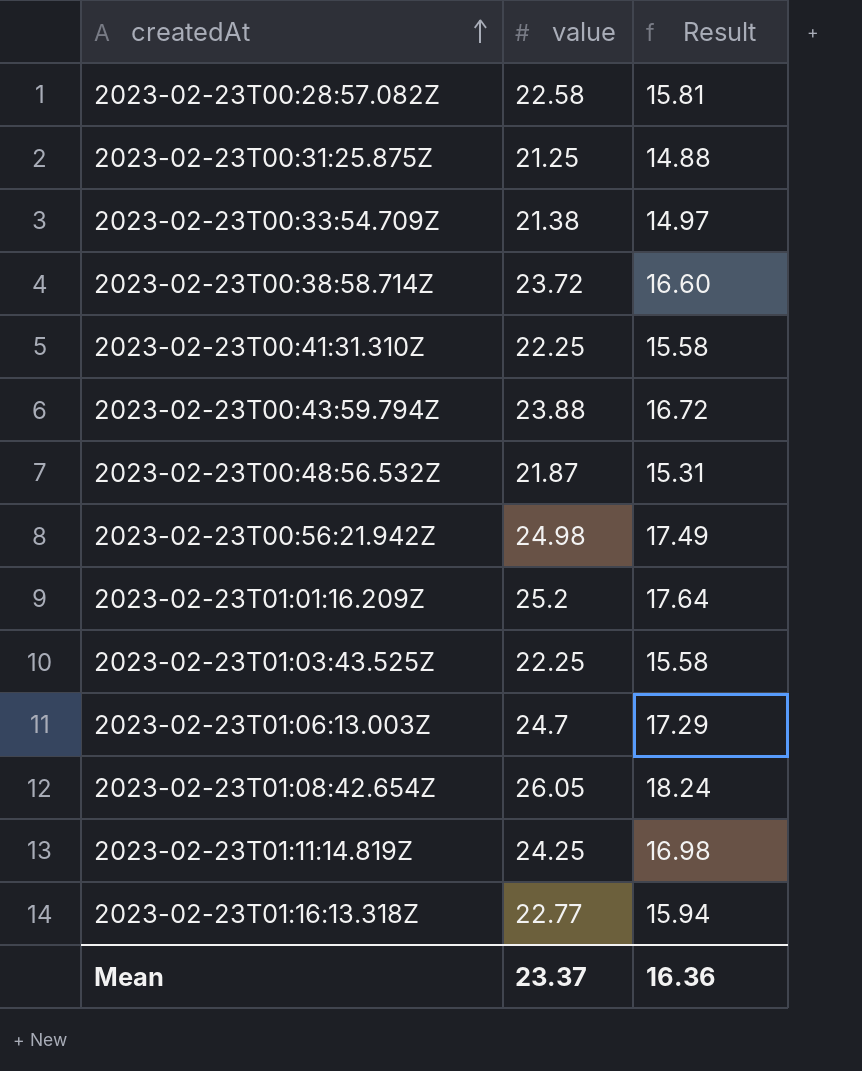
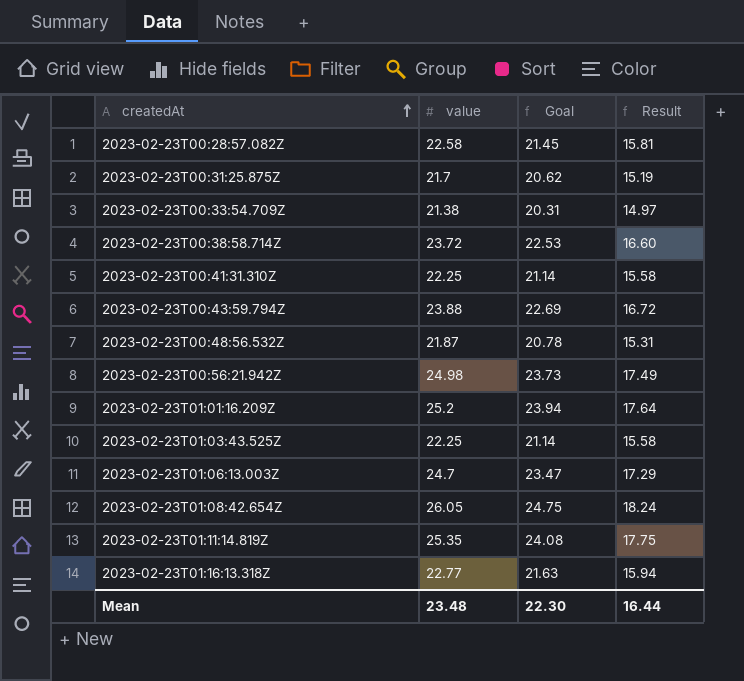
column Goal | formula: none -> [value] * 0.95
2023-02-23T00:31:25.875Z | value: 21.25 -> 21.7
2023-02-23T00:31:25.875Z | Result: 14.88 -> 15.19
2023-02-23T01:11:14.819Z | value: 24.25 -> 25.35
2023-02-23T01:11:14.819Z | Result: 16.98 -> 17.75
Mean | value: 23.37 -> 23.48
Mean | Result: 16.36 -> 16.44

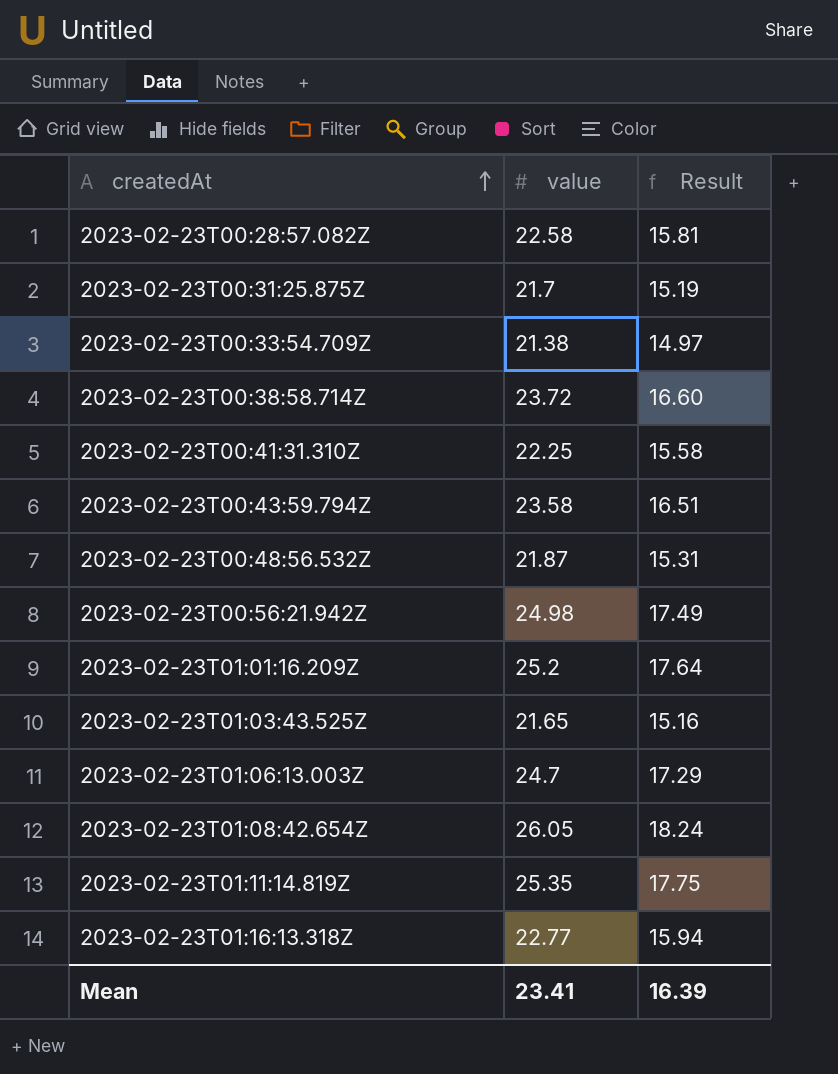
column Goal | formula: [value] * 0.95 -> none
2023-02-23T00:43:59.794Z | value: 23.88 -> 23.58
2023-02-23T00:43:59.794Z | Result: 16.72 -> 16.51
2023-02-23T01:03:43.525Z | value: 22.25 -> 21.65
2023-02-23T01:03:43.525Z | Result: 15.58 -> 15.16
Mean | value: 23.48 -> 23.41
Mean | Result: 16.44 -> 16.39

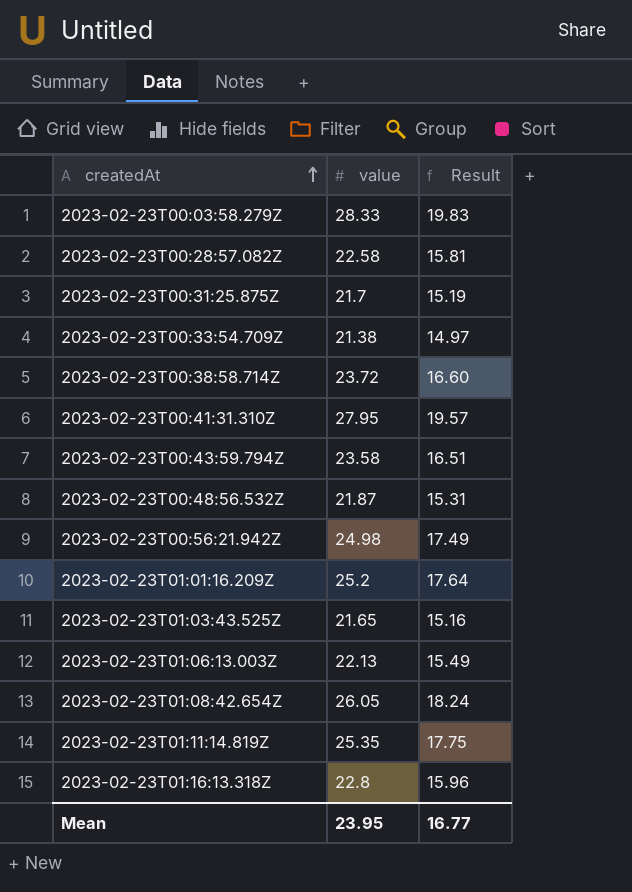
row 2023-02-23T00:03:58.279Z: none -> 28.33 | 19.83
2023-02-23T00:41:31.310Z | value: 22.25 -> 27.95
2023-02-23T00:41:31.310Z | Result: 15.58 -> 19.57
2023-02-23T01:06:13.003Z | value: 24.7 -> 22.13
2023-02-23T01:06:13.003Z | Result: 17.29 -> 15.49
2023-02-23T01:16:13.318Z | value: 22.77 -> 22.8
2023-02-23T01:16:13.318Z | Result: 15.94 -> 15.96
Mean | value: 23.41 -> 23.95
Mean | Result: 16.39 -> 16.77

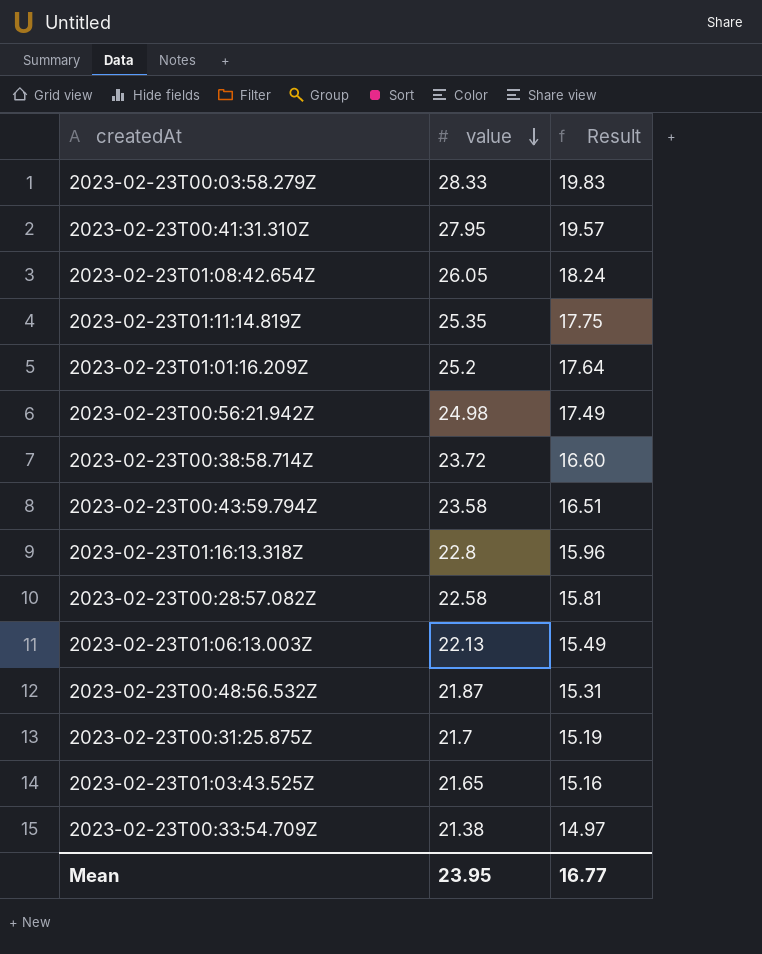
row order: createdAt ascending -> value descending

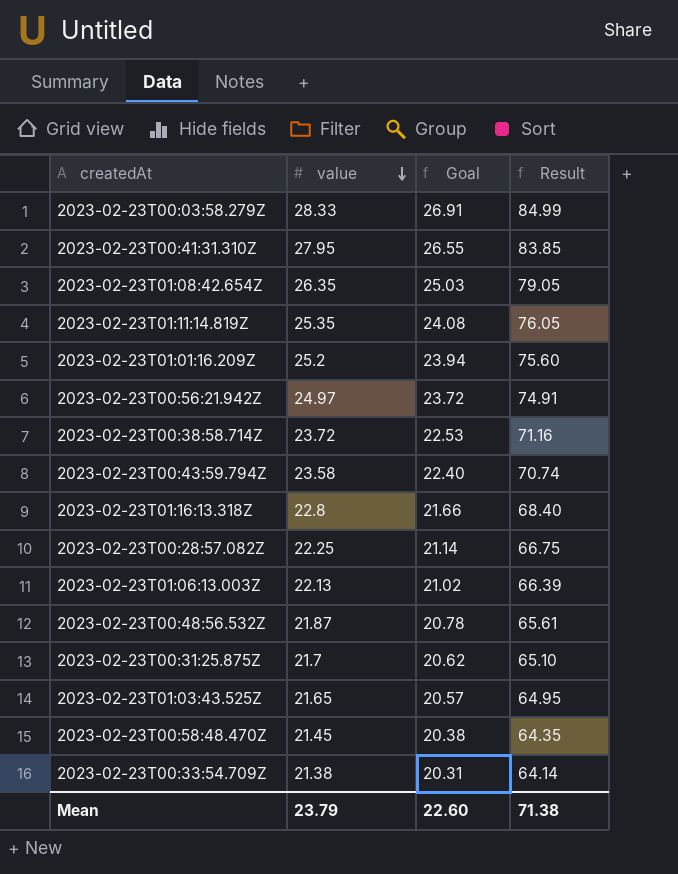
column Goal | formula: none -> [value] * 0.95
column Result | formula: [value] * 0.7 -> [value] * 3
2023-02-23T01:08:42.654Z | value: 26.05 -> 26.35
2023-02-23T00:56:21.942Z | value: 24.98 -> 24.97
2023-02-23T00:28:57.082Z | value: 22.58 -> 22.25
row 2023-02-23T00:58:48.470Z: none -> 21.45 | 20.38 | 64.35
Mean | value: 23.95 -> 23.79
Mean | Result: 16.77 -> 71.38

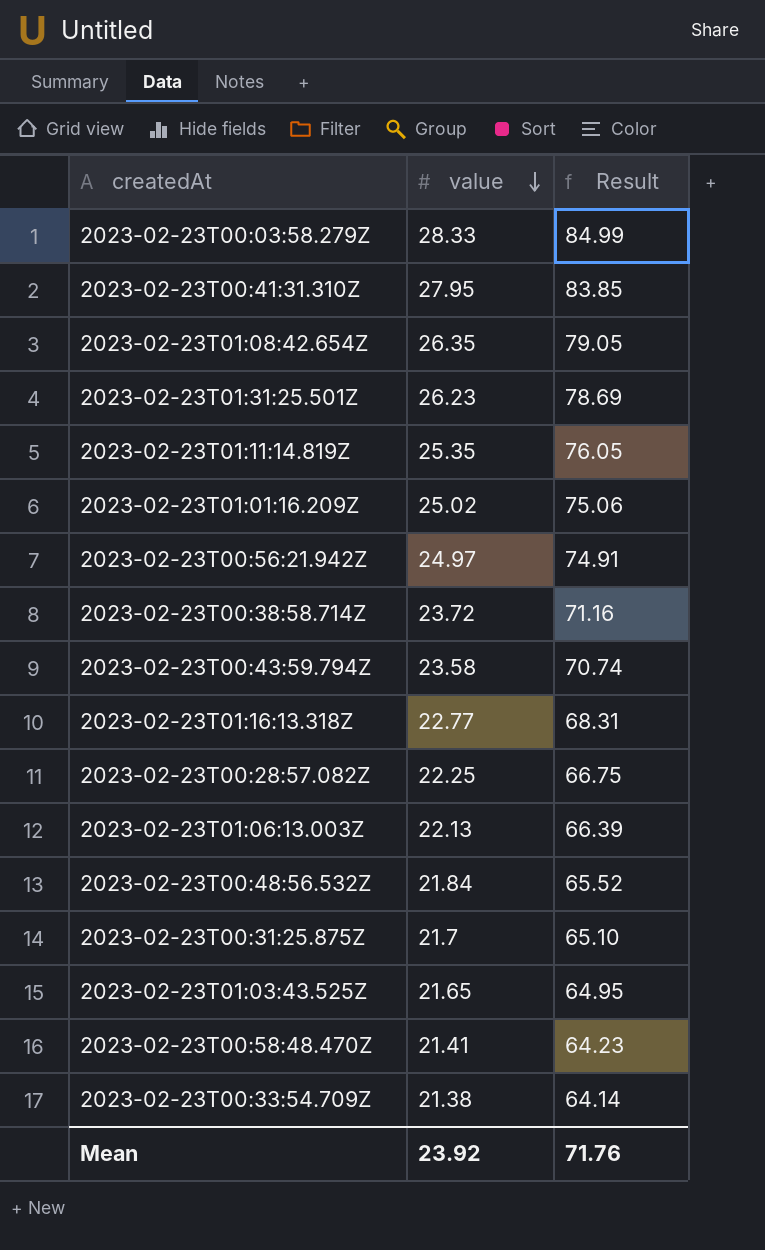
column Goal | formula: [value] * 0.95 -> none
row 2023-02-23T01:31:25.501Z: none -> 26.23 | 78.69
2023-02-23T01:01:16.209Z | value: 25.2 -> 25.02
2023-02-23T01:01:16.209Z | Result: 75.60 -> 75.06
2023-02-23T01:16:13.318Z | value: 22.8 -> 22.77
2023-02-23T01:16:13.318Z | Result: 68.40 -> 68.31
2023-02-23T00:48:56.532Z | value: 21.87 -> 21.84
2023-02-23T00:48:56.532Z | Result: 65.61 -> 65.52
2023-02-23T00:58:48.470Z | value: 21.45 -> 21.41
2023-02-23T00:58:48.470Z | Result: 64.35 -> 64.23
Mean | value: 23.79 -> 23.92
Mean | Result: 71.38 -> 71.76

